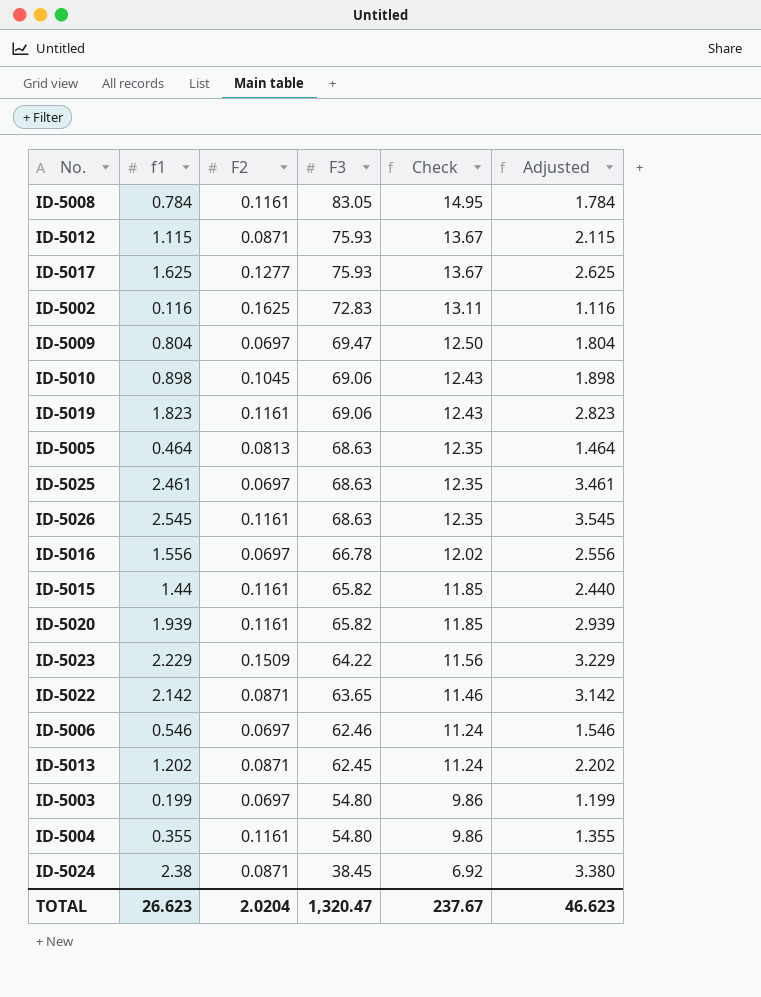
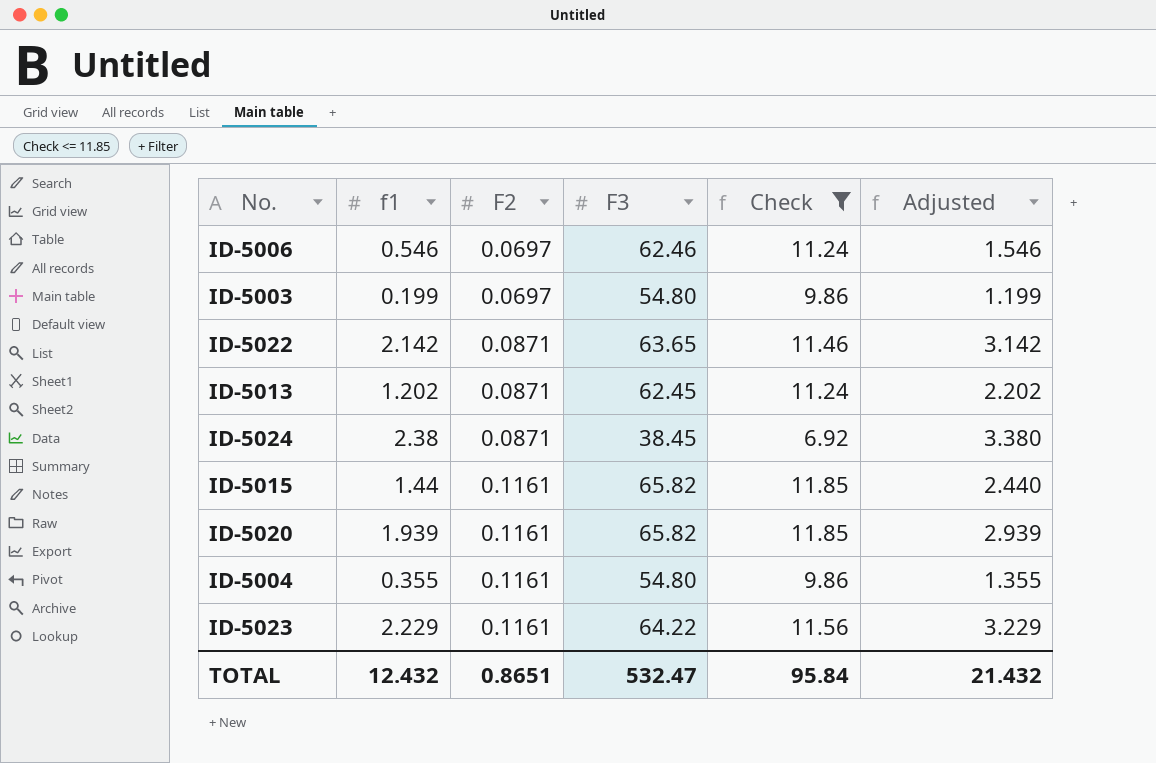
filter: none -> Check <= 11.85
row order: F3 descending -> F2 ascending
ID-5023 | F2: 0.1509 -> 0.1161
TOTAL | f1: 26.623 -> 12.432
TOTAL | F2: 2.0204 -> 0.8651
TOTAL | F3: 1,320.47 -> 532.47
TOTAL | Check: 237.67 -> 95.84
TOTAL | Adjusted: 46.623 -> 21.432

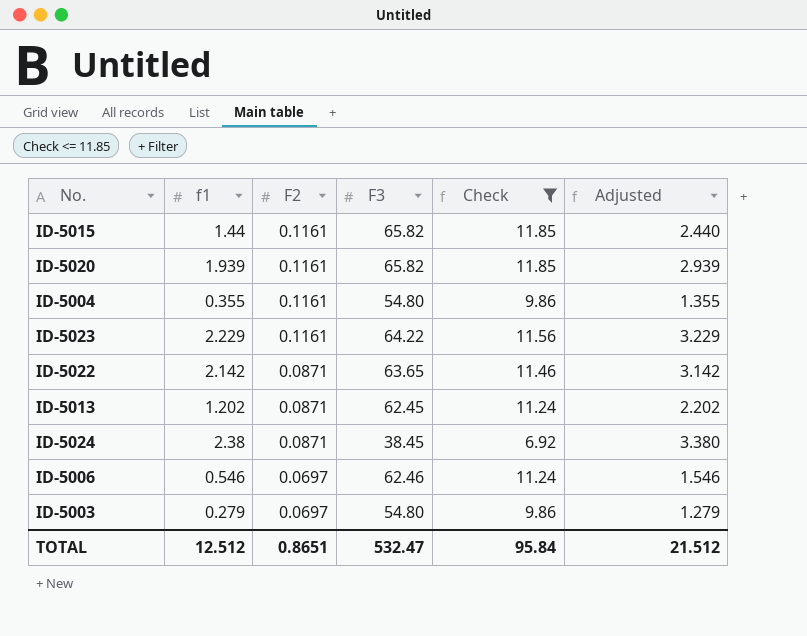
row order: F2 ascending -> F2 descending
ID-5003 | f1: 0.199 -> 0.279
ID-5003 | Adjusted: 1.199 -> 1.279
TOTAL | f1: 12.432 -> 12.512
TOTAL | Adjusted: 21.432 -> 21.512

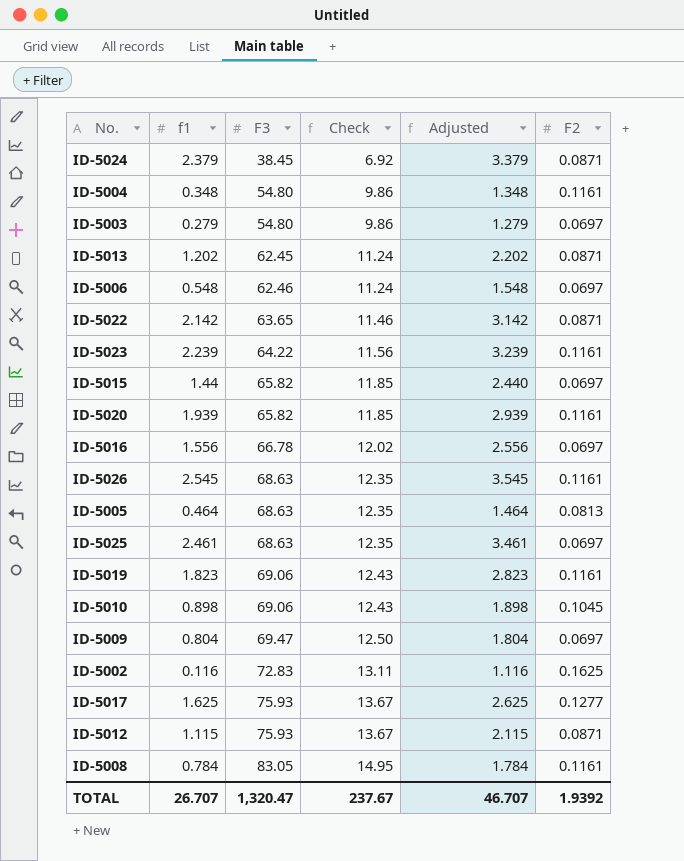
filter: Check <= 11.85 -> none
row order: F2 descending -> F3 ascending
column F2 | position: 3 -> 6
ID-5024 | f1: 2.38 -> 2.379
ID-5024 | Adjusted: 3.380 -> 3.379
ID-5004 | f1: 0.355 -> 0.348
ID-5004 | Adjusted: 1.355 -> 1.348
ID-5006 | f1: 0.546 -> 0.548
ID-5006 | Adjusted: 1.546 -> 1.548
ID-5023 | f1: 2.229 -> 2.239
ID-5023 | Adjusted: 3.229 -> 3.239
ID-5015 | F2: 0.1161 -> 0.0697
TOTAL | f1: 12.512 -> 26.707
TOTAL | F3: 532.47 -> 1,320.47
TOTAL | Check: 95.84 -> 237.67
TOTAL | Adjusted: 21.512 -> 46.707
TOTAL | F2: 0.8651 -> 1.9392

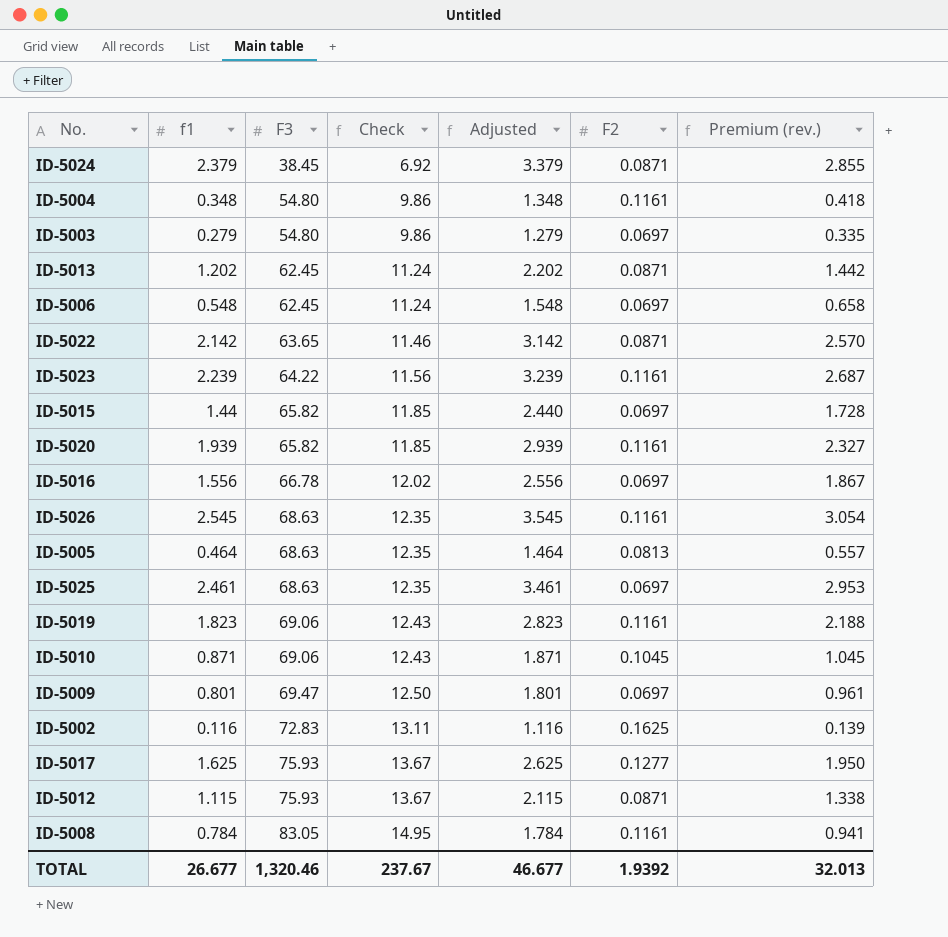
column Premium (rev.) | formula: none -> [f1] * 1.2
ID-5006 | F3: 62.46 -> 62.45
ID-5010 | f1: 0.898 -> 0.871
ID-5010 | Adjusted: 1.898 -> 1.871
ID-5009 | f1: 0.804 -> 0.801
ID-5009 | Adjusted: 1.804 -> 1.801
TOTAL | f1: 26.707 -> 26.677
TOTAL | F3: 1,320.47 -> 1,320.46
TOTAL | Adjusted: 46.707 -> 46.677

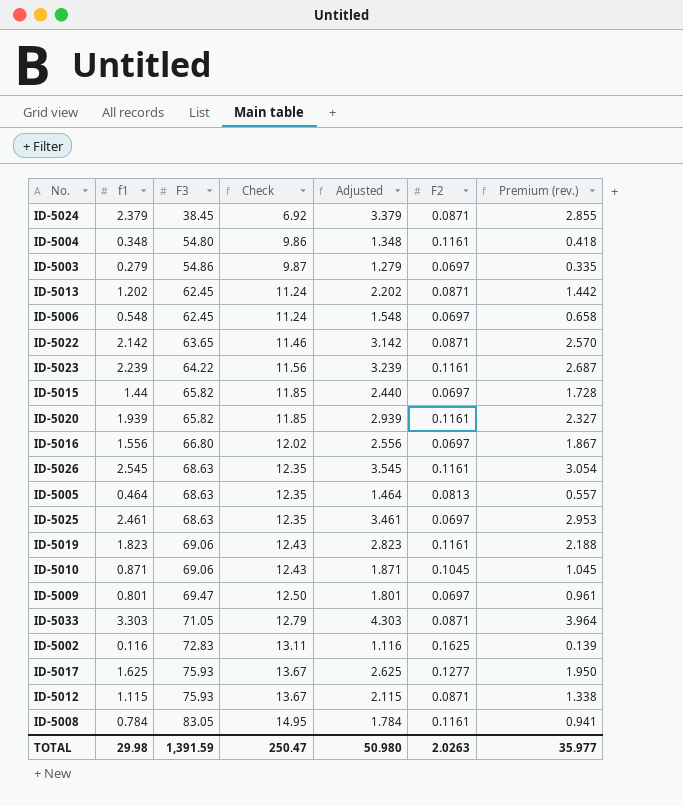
ID-5003 | F3: 54.80 -> 54.86
ID-5003 | Check: 9.86 -> 9.87
ID-5016 | F3: 66.78 -> 66.80
row ID-5033: none -> 3.303 | 71.05 | 12.79 | 4.303 | 0.0871 | 3.964
TOTAL | f1: 26.677 -> 29.98
TOTAL | F3: 1,320.46 -> 1,391.59
TOTAL | Check: 237.67 -> 250.47
TOTAL | Adjusted: 46.677 -> 50.980
TOTAL | F2: 1.9392 -> 2.0263
TOTAL | Premium (rev.): 32.013 -> 35.977

